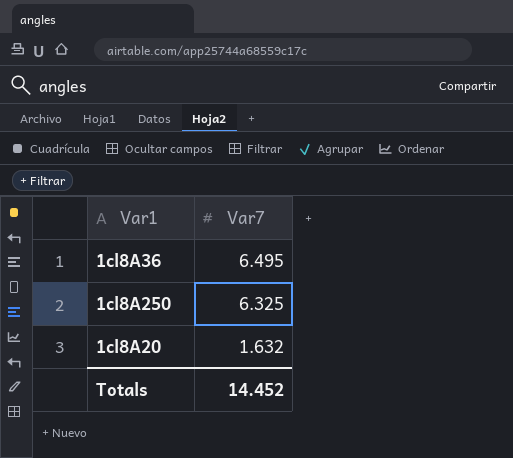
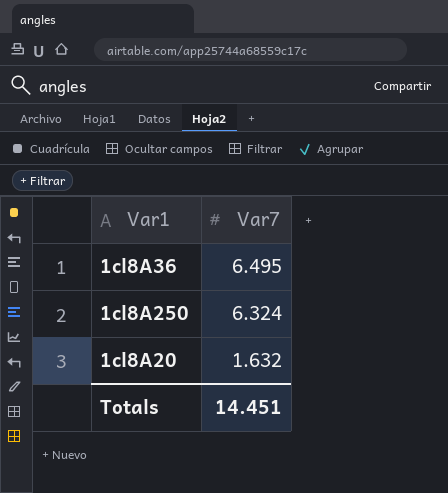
1cl8A250 | Var7: 6.325 -> 6.324
Totals | Var7: 14.452 -> 14.451

